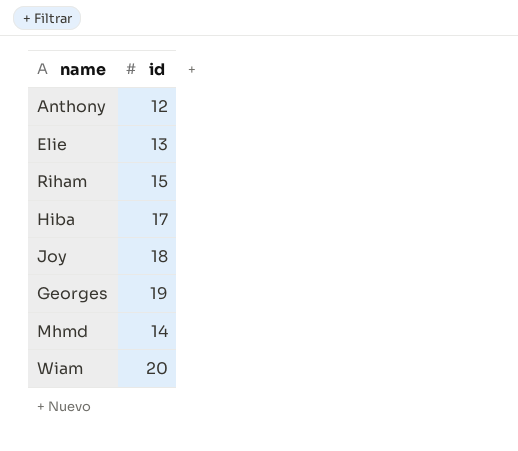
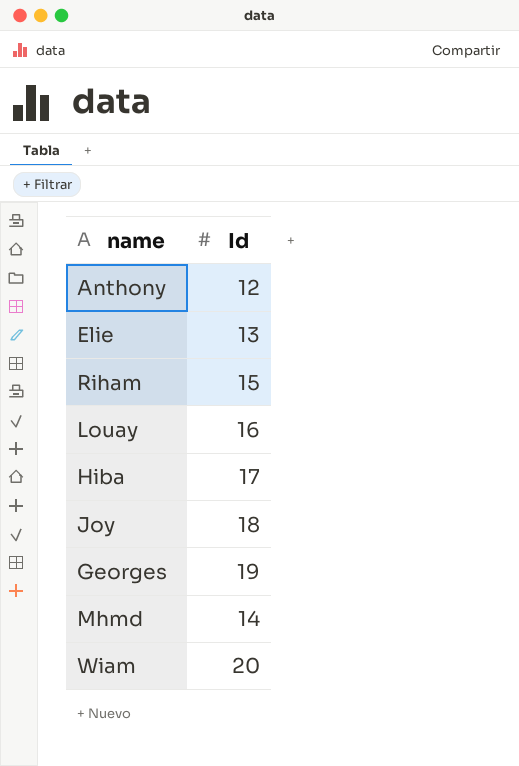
column name: id -> Id
row Louay: none -> 16

